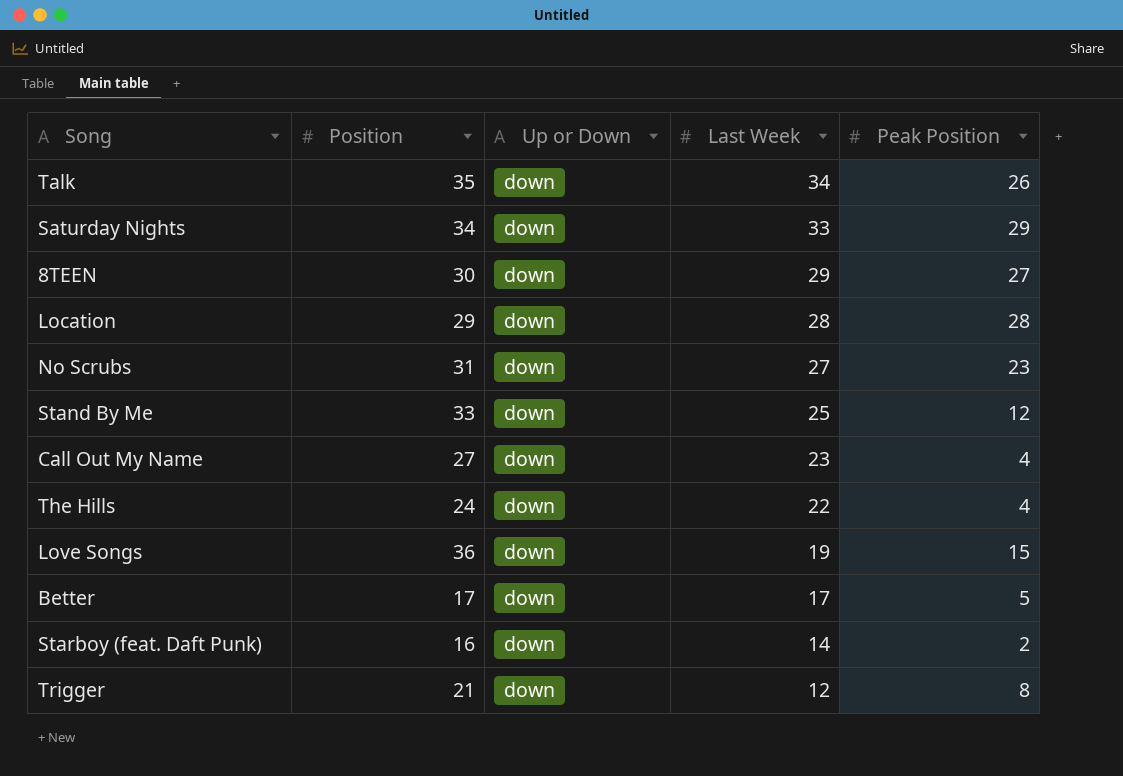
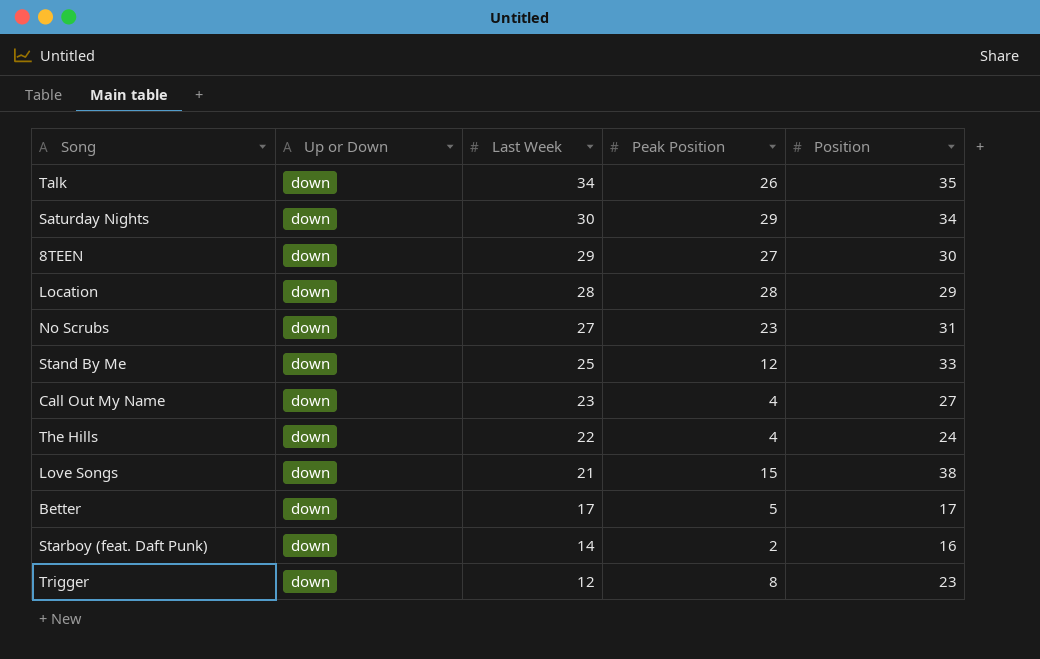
column Position | position: 2 -> 5
Saturday Nights | Last Week: 33 -> 30
Love Songs | Last Week: 19 -> 21
Love Songs | Position: 36 -> 38
Trigger | Position: 21 -> 23

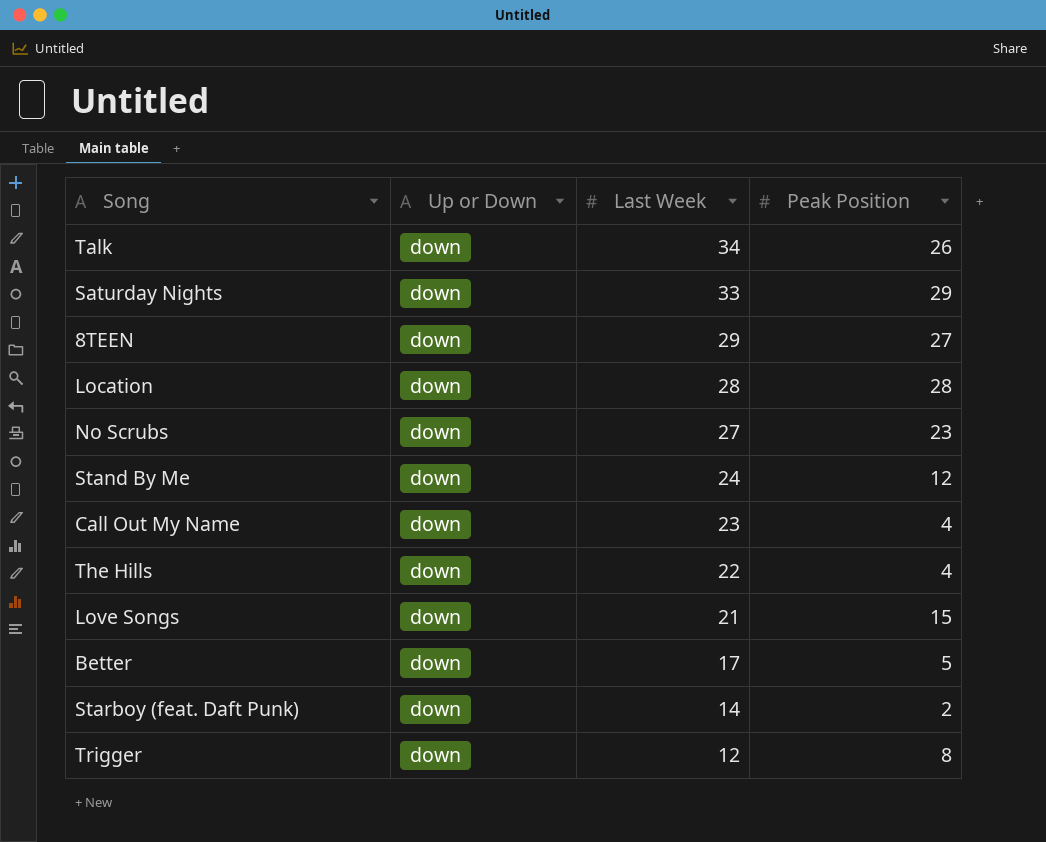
column Position | position: 5 -> none
Saturday Nights | Last Week: 30 -> 33
Stand By Me | Last Week: 25 -> 24

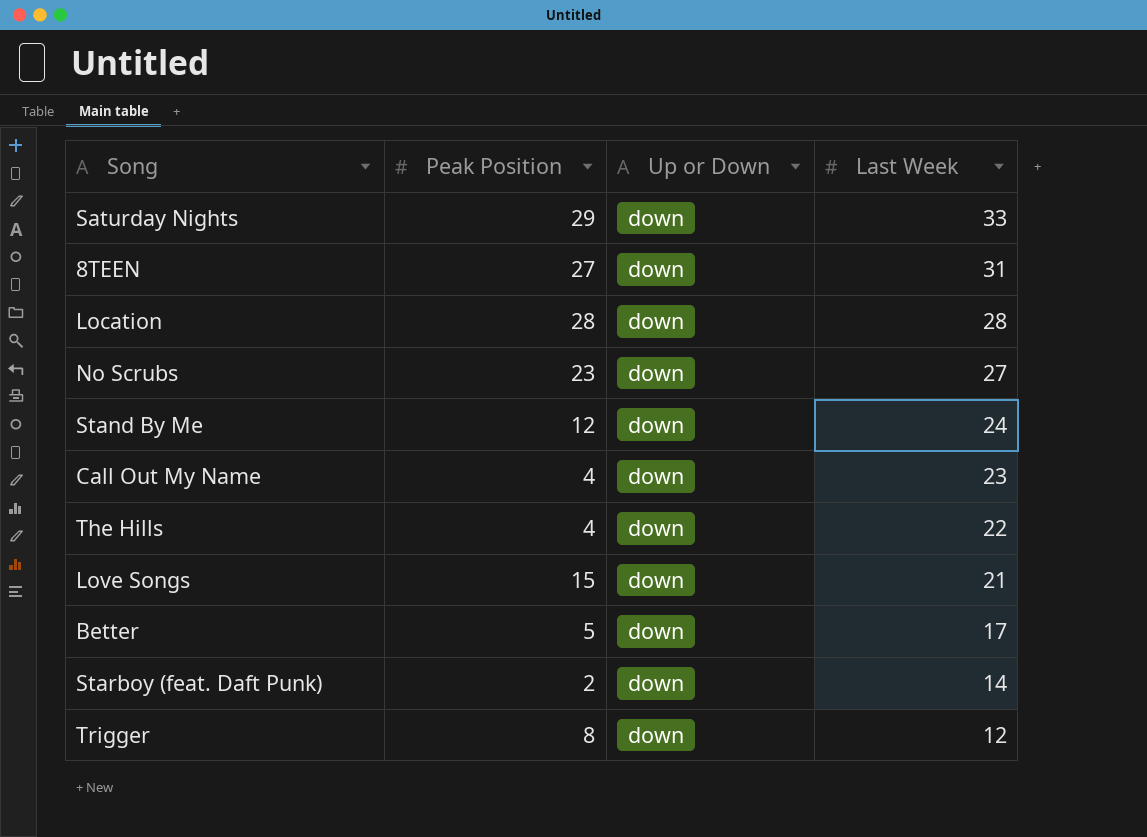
column Peak Position | position: 4 -> 2
row Talk: down | 34 | 26 -> none
8TEEN | Last Week: 29 -> 31

